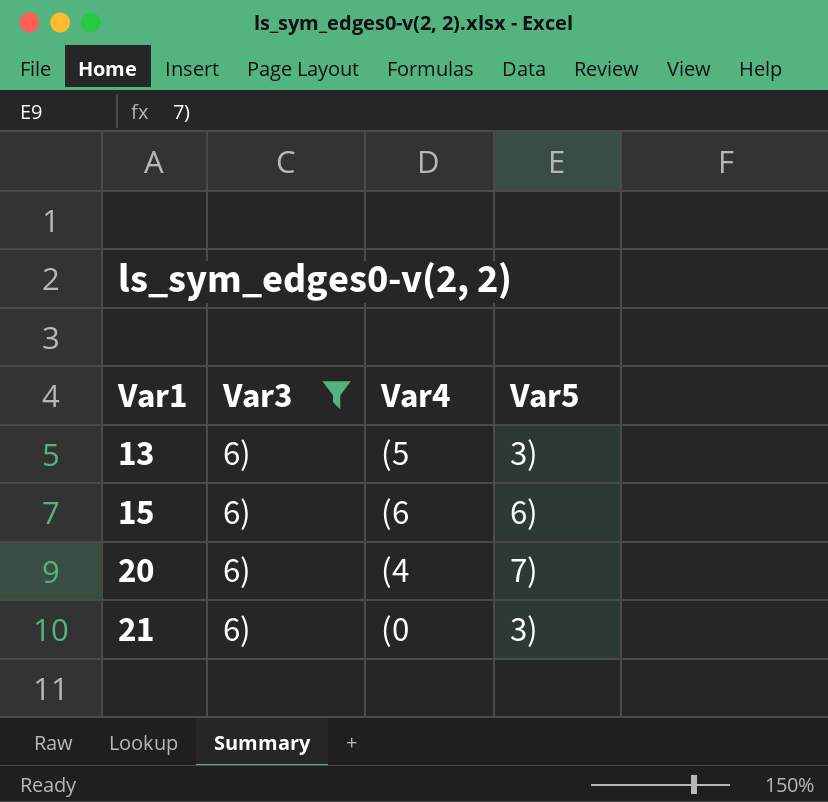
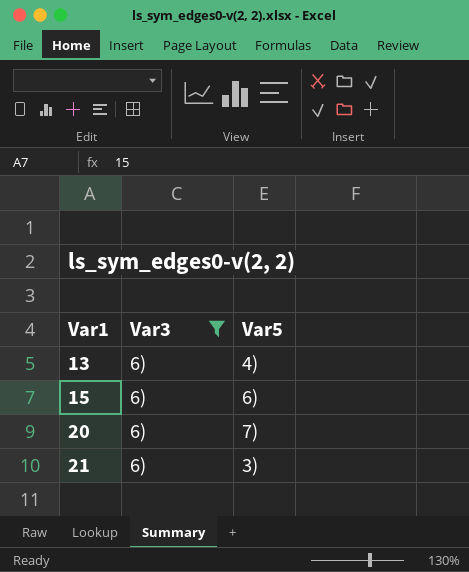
column Var4 | position: 3 -> none
13 | Var5: 3) -> 4)

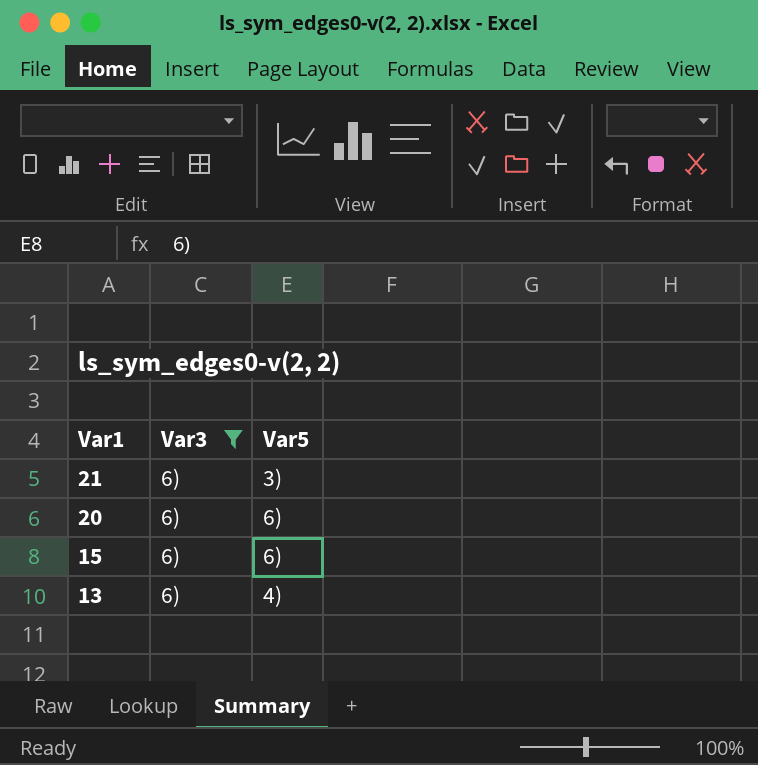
row order: Var1 ascending -> Var1 descending
20 | Var5: 7) -> 6)

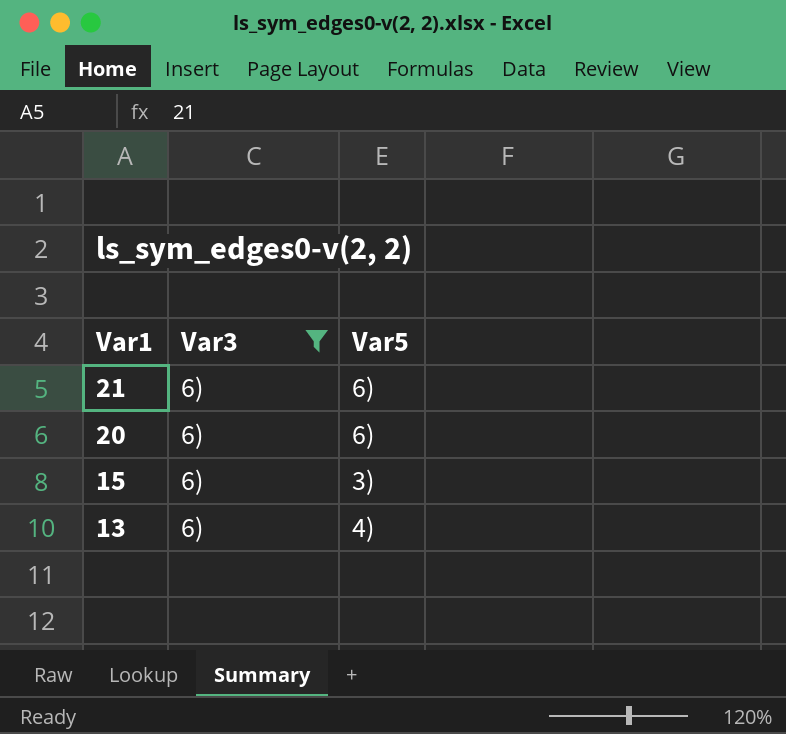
21 | Var5: 3) -> 6)
15 | Var5: 6) -> 3)

